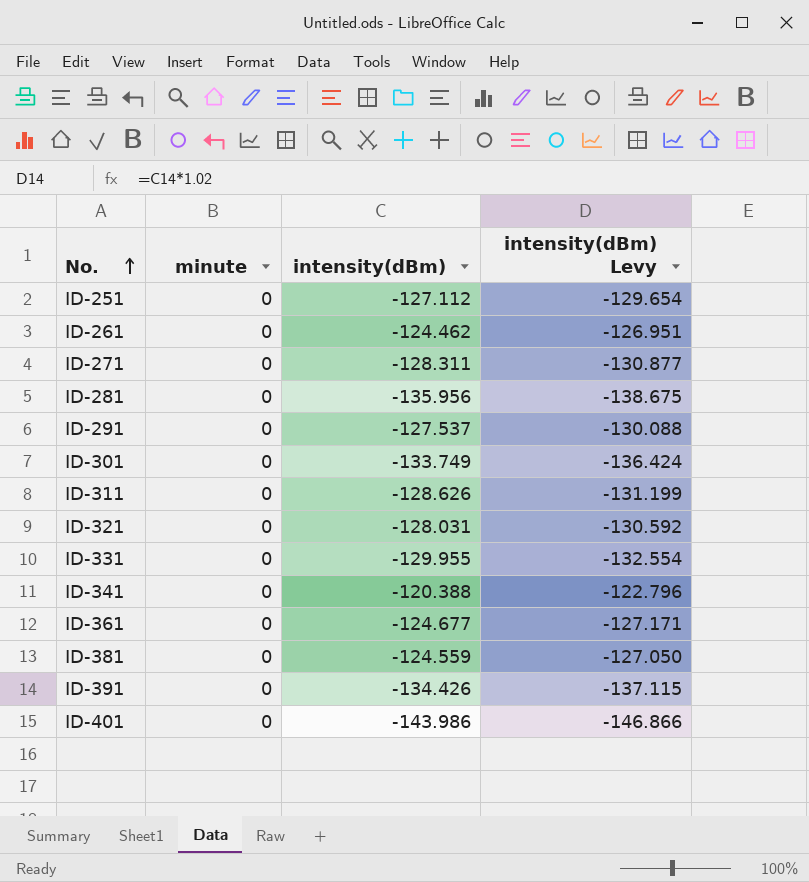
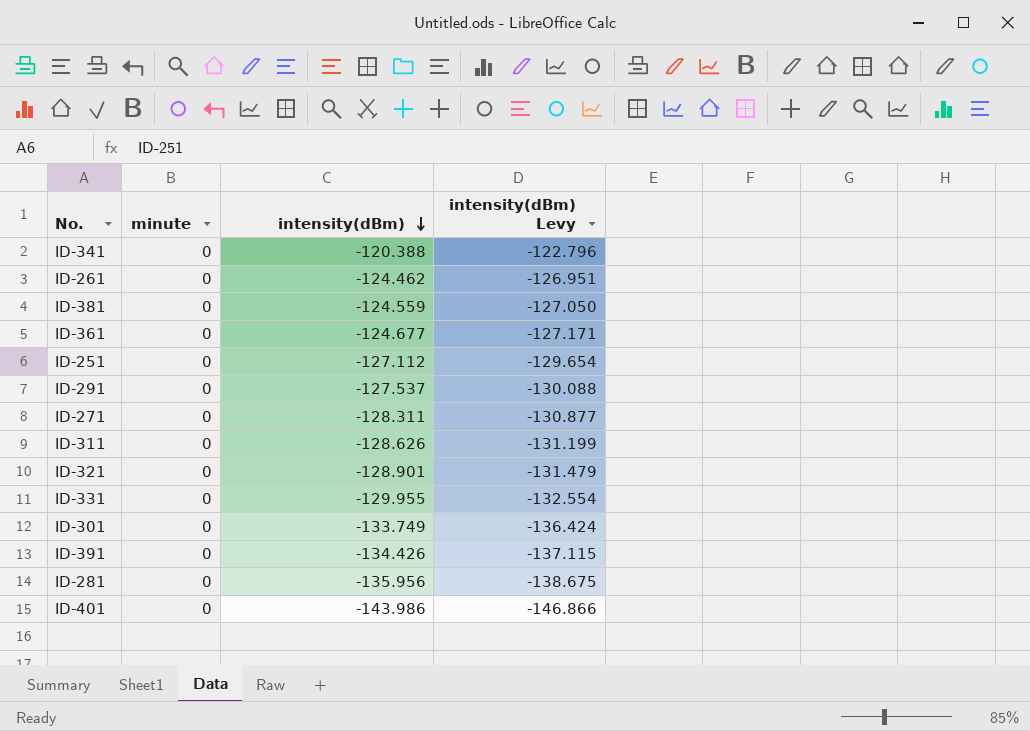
row order: No. ascending -> intensity(dBm) descending
ID-321 | intensity(dBm): -128.031 -> -128.901
ID-321 | intensity(dBm) Levy: -130.592 -> -131.479

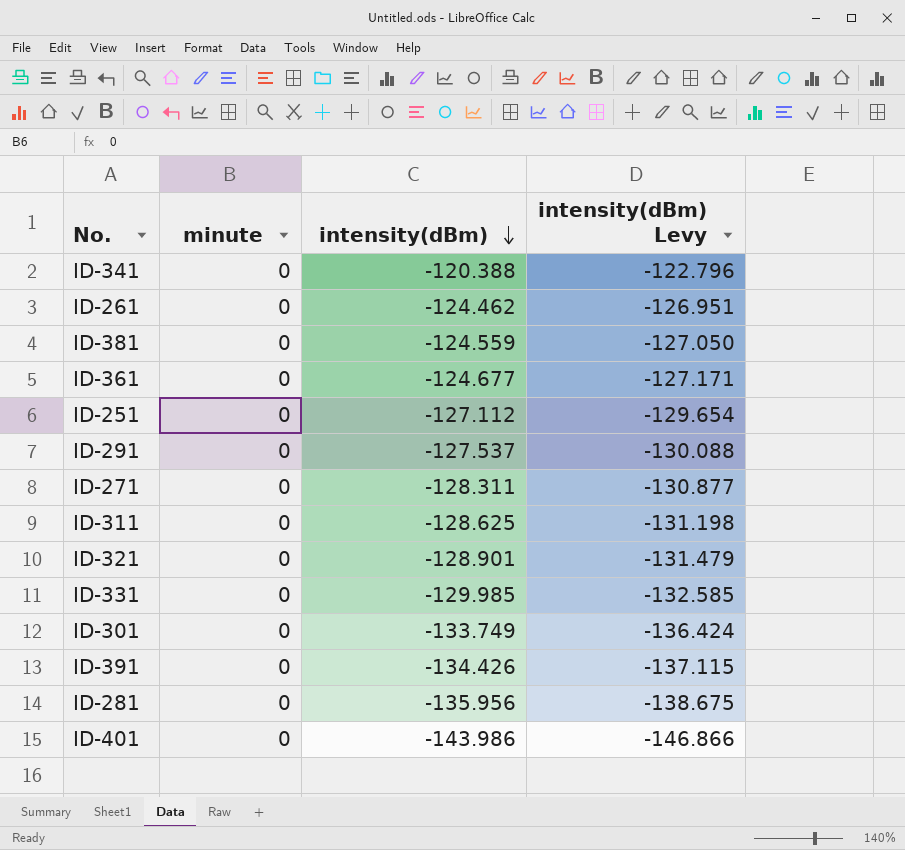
ID-311 | intensity(dBm): -128.626 -> -128.625
ID-311 | intensity(dBm) Levy: -131.199 -> -131.198
ID-331 | intensity(dBm): -129.955 -> -129.985
ID-331 | intensity(dBm) Levy: -132.554 -> -132.585

